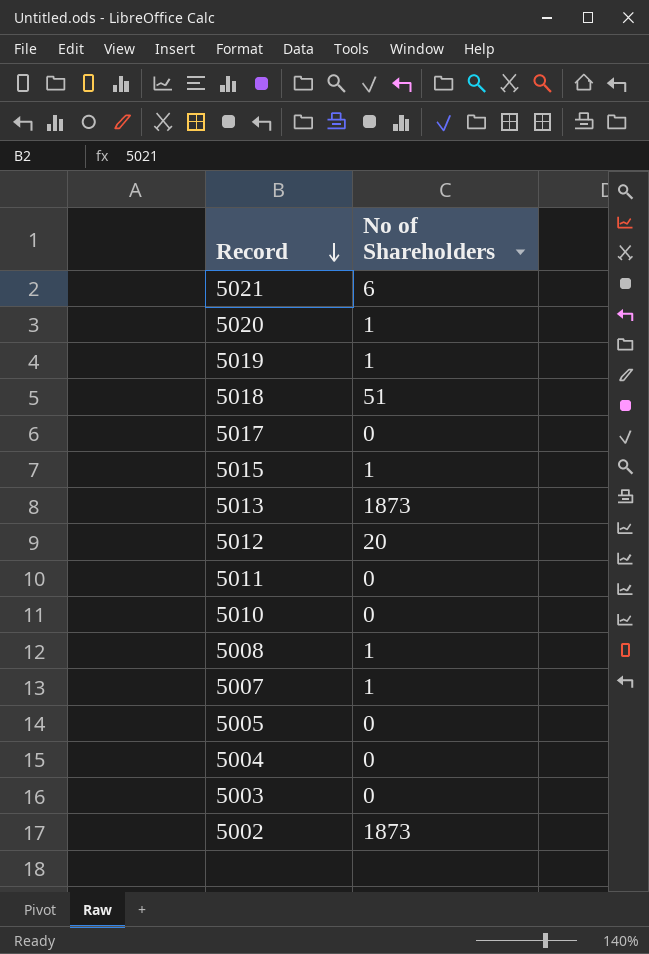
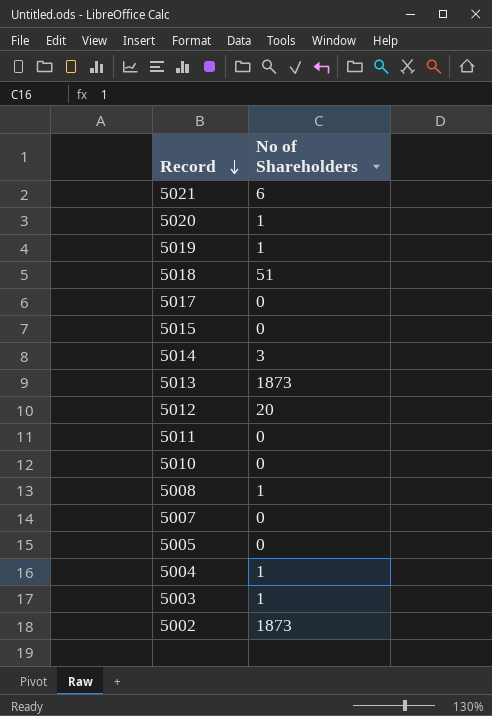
5015 | No of Shareholders: 1 -> 0
row 5014: none -> 3
5007 | No of Shareholders: 1 -> 0
5004 | No of Shareholders: 0 -> 1
5003 | No of Shareholders: 0 -> 1

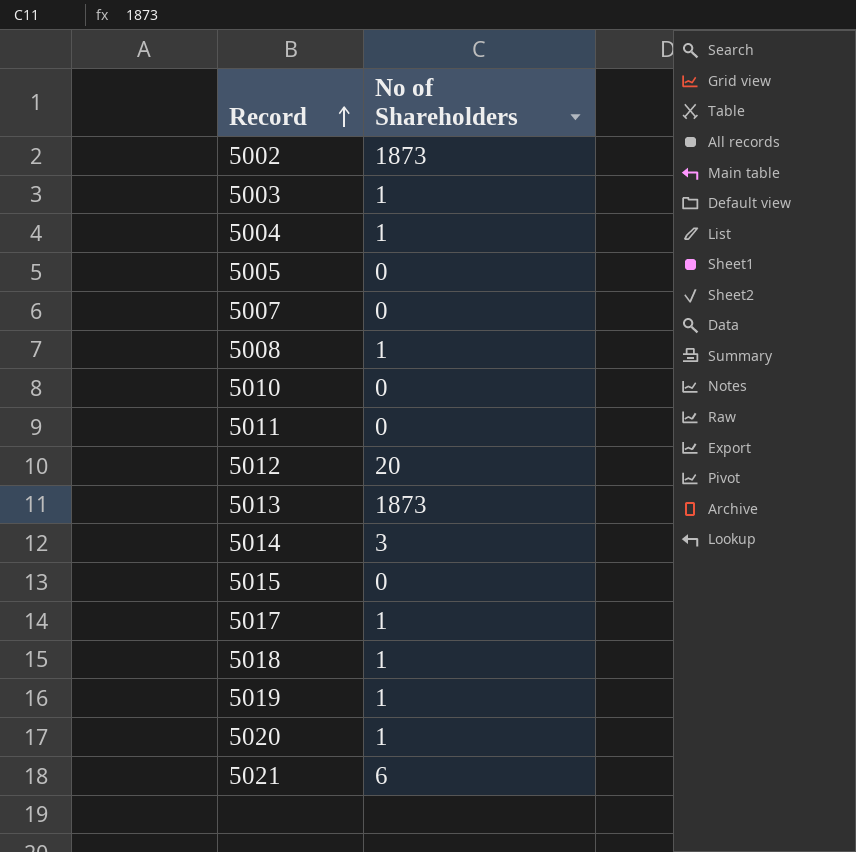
row order: Record descending -> Record ascending
5017 | No of Shareholders: 0 -> 1
5018 | No of Shareholders: 51 -> 1

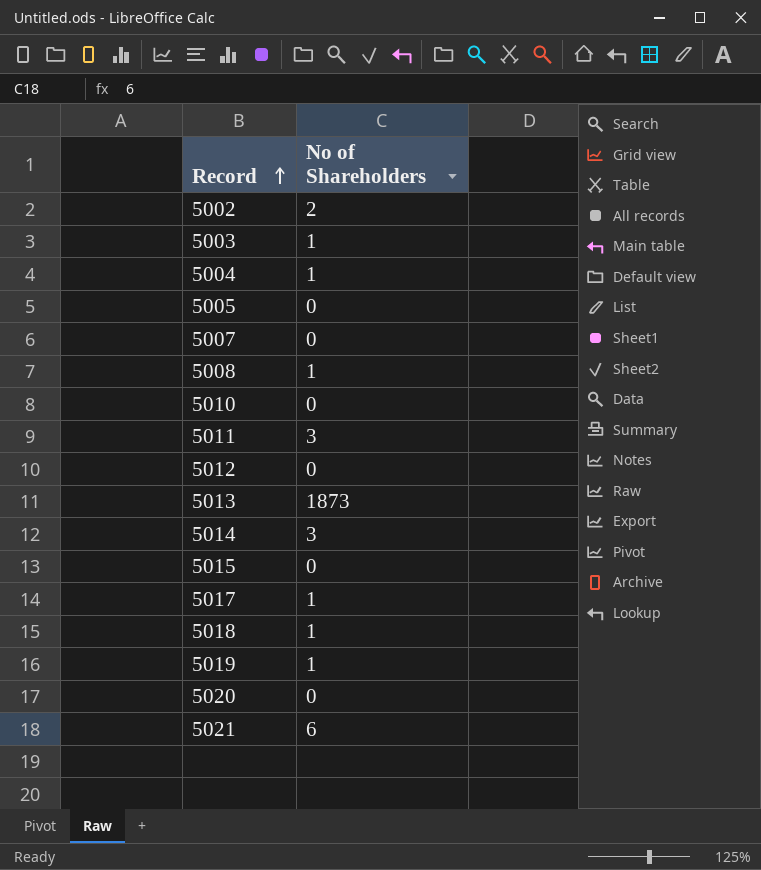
5002 | No of Shareholders: 1873 -> 2
5011 | No of Shareholders: 0 -> 3
5012 | No of Shareholders: 20 -> 0
5020 | No of Shareholders: 1 -> 0

